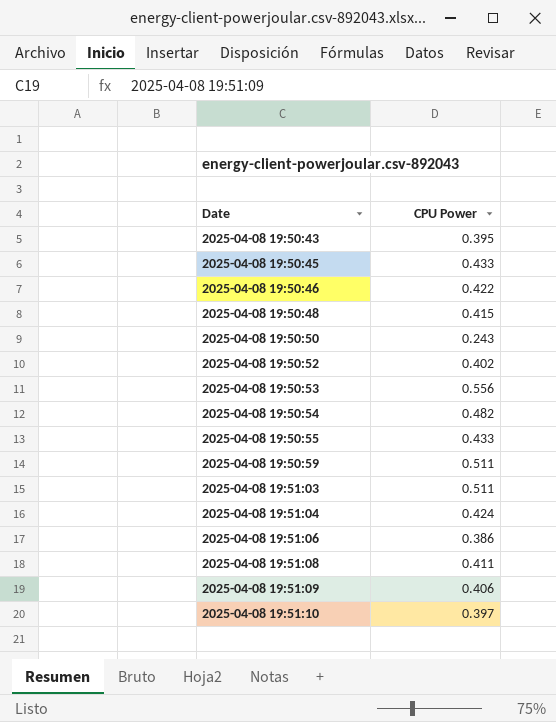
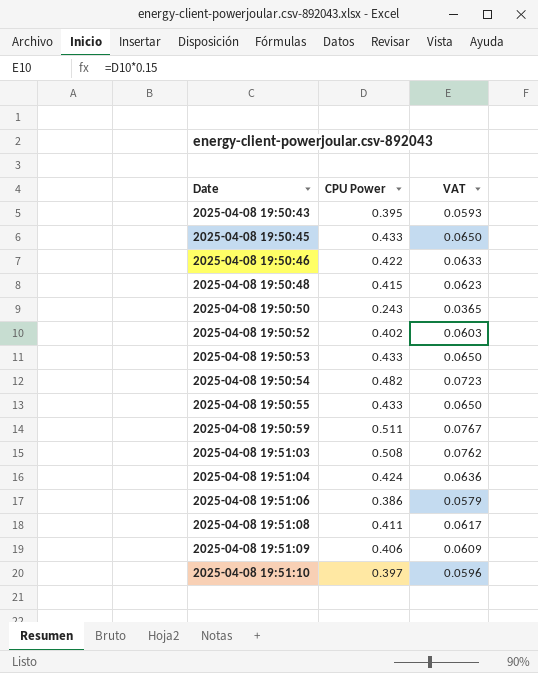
column VAT | formula: none -> [CPU Power] * 0.15
2025-04-08 19:50:53 | CPU Power: 0.556 -> 0.433
2025-04-08 19:51:03 | CPU Power: 0.511 -> 0.508

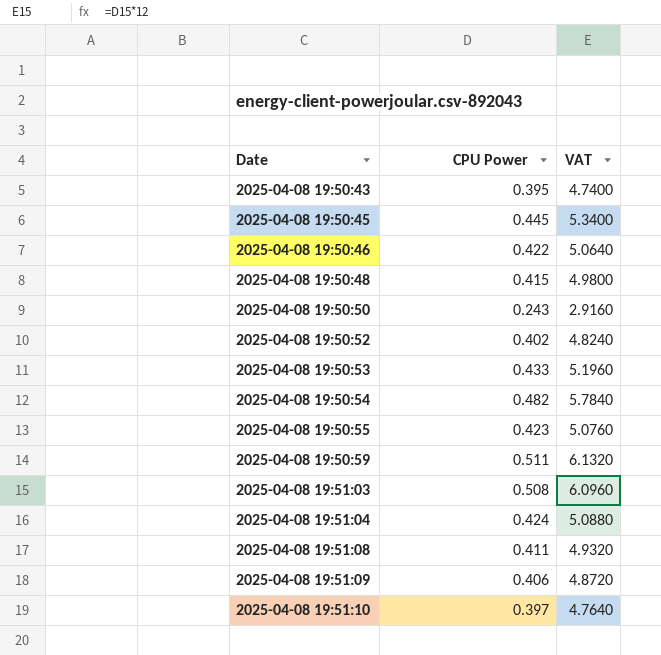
column VAT | formula: [CPU Power] * 0.15 -> [CPU Power] * 12
row 2025-04-08 19:51:06: 0.386 | 0.0579 -> none
2025-04-08 19:50:45 | CPU Power: 0.433 -> 0.445
2025-04-08 19:50:55 | CPU Power: 0.433 -> 0.423

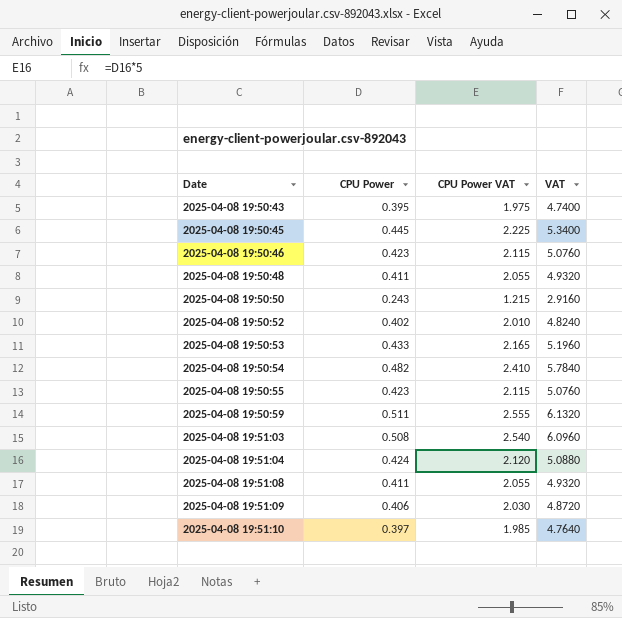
column CPU Power VAT | formula: none -> [CPU Power] * 5
2025-04-08 19:50:46 | CPU Power: 0.422 -> 0.423
2025-04-08 19:50:46 | VAT: 5.0640 -> 5.0760
2025-04-08 19:50:48 | CPU Power: 0.415 -> 0.411
2025-04-08 19:50:48 | VAT: 4.9800 -> 4.9320

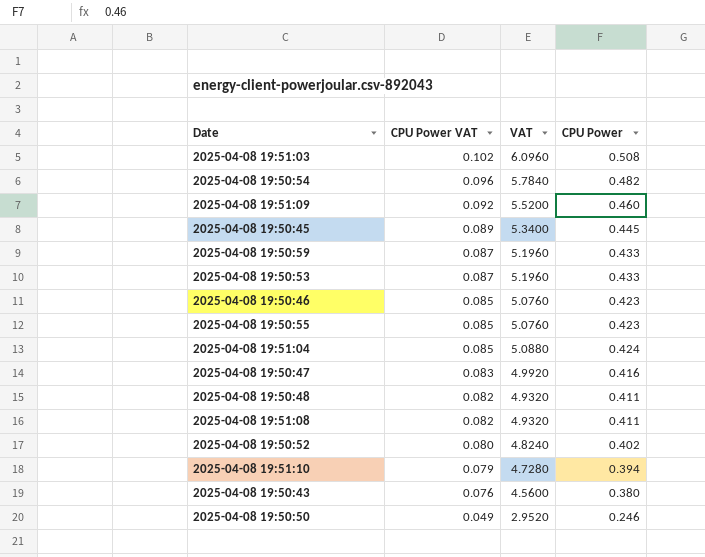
row order: Date ascending -> CPU Power VAT descending
column CPU Power VAT | formula: [CPU Power] * 5 -> [CPU Power] * 0.2
column CPU Power | position: 2 -> 4
2025-04-08 19:51:09 | VAT: 4.8720 -> 5.5200
2025-04-08 19:51:09 | CPU Power: 0.406 -> 0.460
2025-04-08 19:50:59 | VAT: 6.1320 -> 5.1960
2025-04-08 19:50:59 | CPU Power: 0.511 -> 0.433
row 2025-04-08 19:50:47: none -> 0.083 | 4.9920 | 0.416
2025-04-08 19:51:10 | VAT: 4.7640 -> 4.7280
2025-04-08 19:51:10 | CPU Power: 0.397 -> 0.394
2025-04-08 19:50:43 | VAT: 4.7400 -> 4.5600
2025-04-08 19:50:43 | CPU Power: 0.395 -> 0.380
2025-04-08 19:50:50 | VAT: 2.9160 -> 2.9520
2025-04-08 19:50:50 | CPU Power: 0.243 -> 0.246

